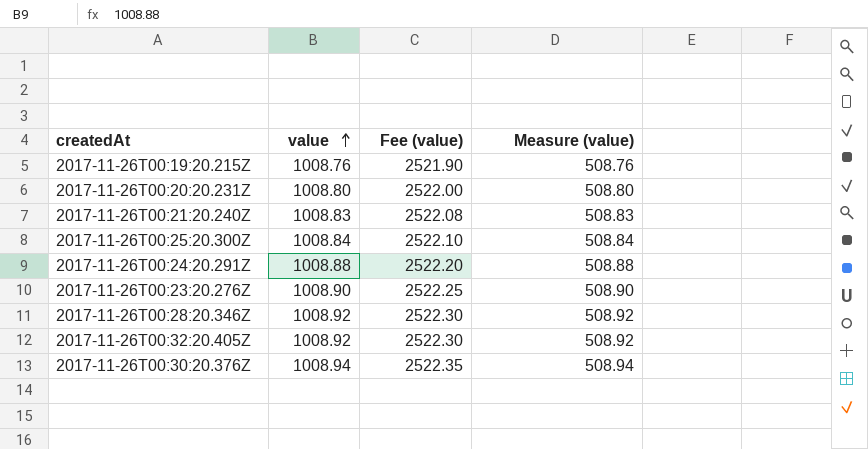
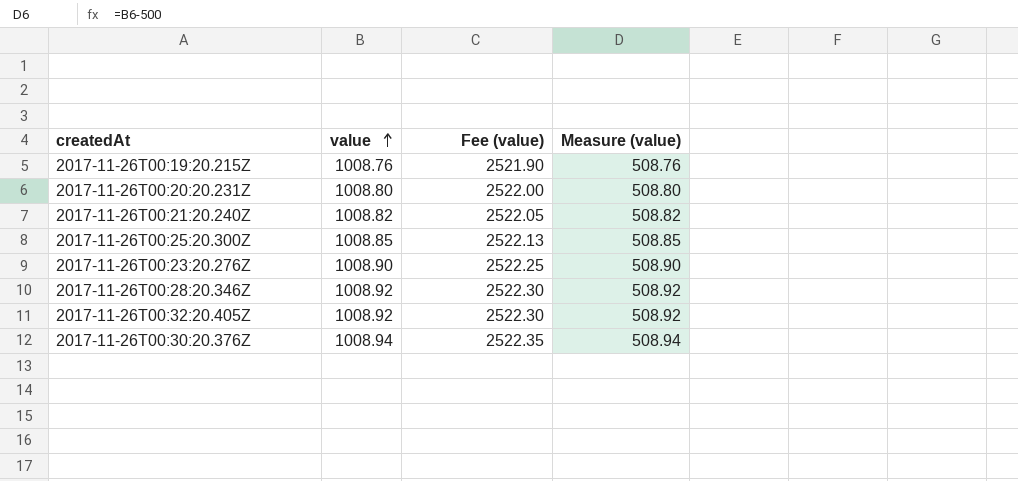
row 2017-11-26T00:24:20.291Z: 1008.88 | 2522.20 | 508.88 -> none
2017-11-26T00:21:20.240Z | value: 1008.83 -> 1008.82
2017-11-26T00:21:20.240Z | Fee (value): 2522.08 -> 2522.05
2017-11-26T00:21:20.240Z | Measure (value): 508.83 -> 508.82
2017-11-26T00:25:20.300Z | value: 1008.84 -> 1008.85
2017-11-26T00:25:20.300Z | Fee (value): 2522.10 -> 2522.13
2017-11-26T00:25:20.300Z | Measure (value): 508.84 -> 508.85

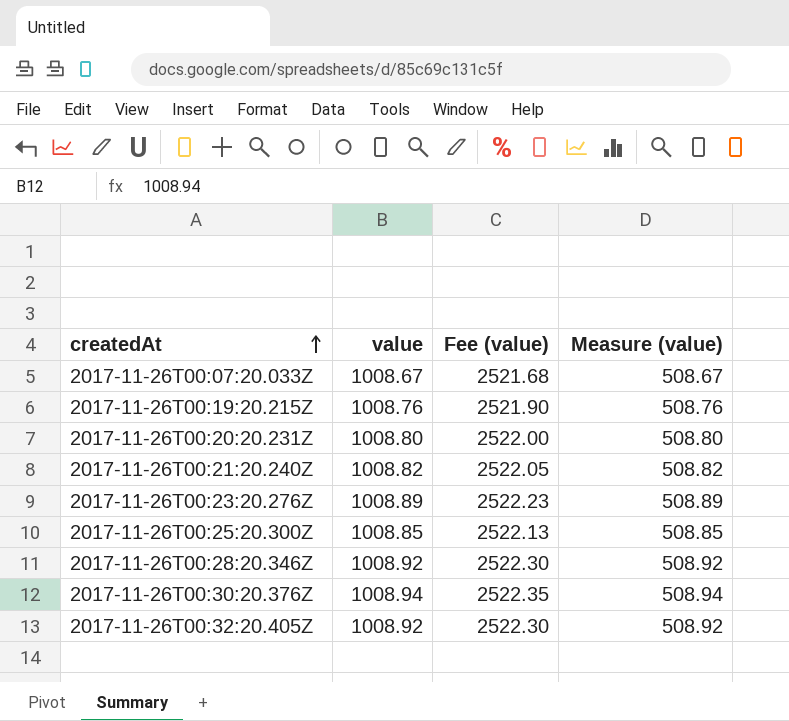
row order: value ascending -> createdAt ascending
row 2017-11-26T00:07:20.033Z: none -> 1008.67 | 2521.68 | 508.67
2017-11-26T00:23:20.276Z | value: 1008.90 -> 1008.89
2017-11-26T00:23:20.276Z | Fee (value): 2522.25 -> 2522.23
2017-11-26T00:23:20.276Z | Measure (value): 508.90 -> 508.89

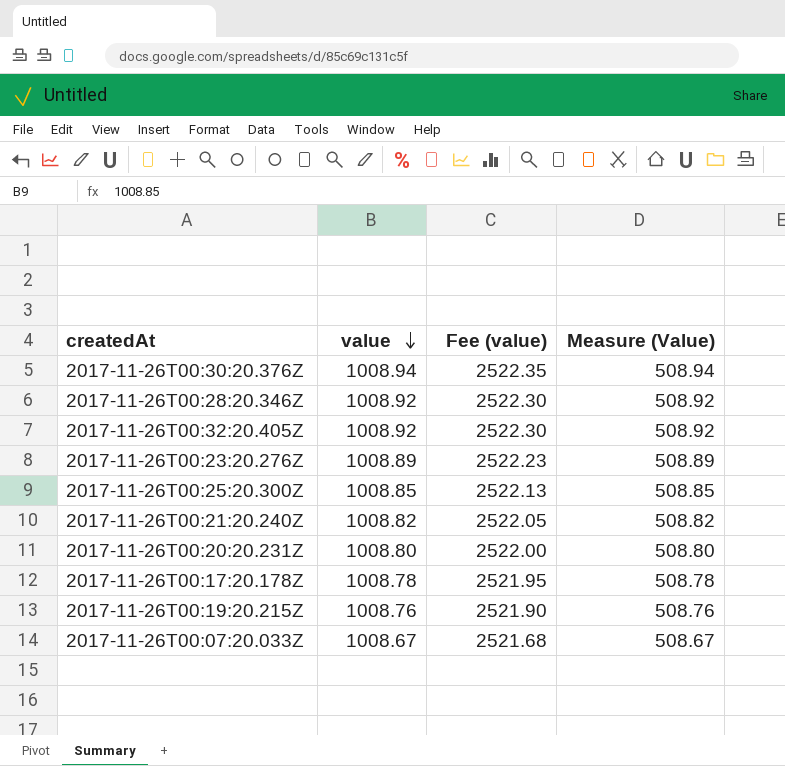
row order: createdAt ascending -> value descending
column name: Measure (value) -> Measure (Value)
row 2017-11-26T00:17:20.178Z: none -> 1008.78 | 2521.95 | 508.78

